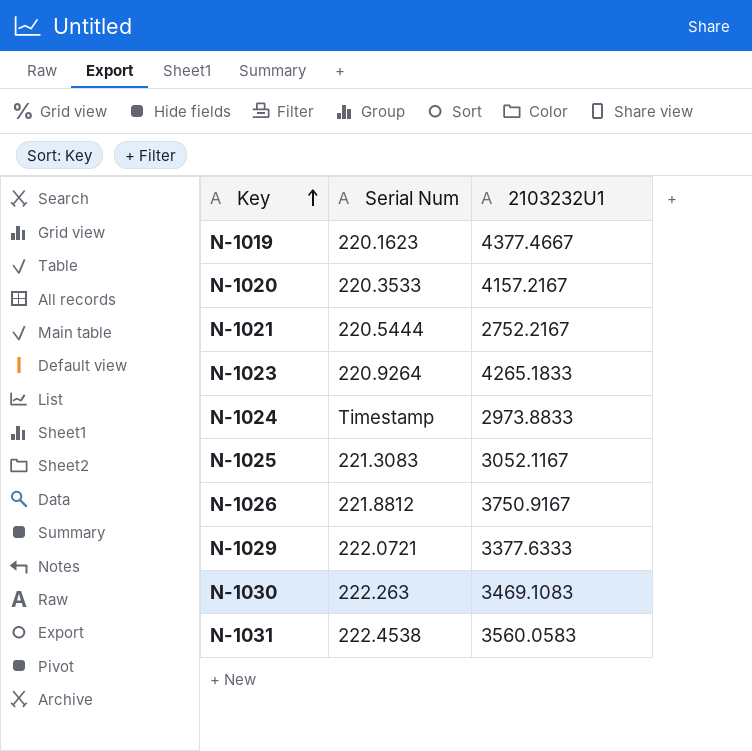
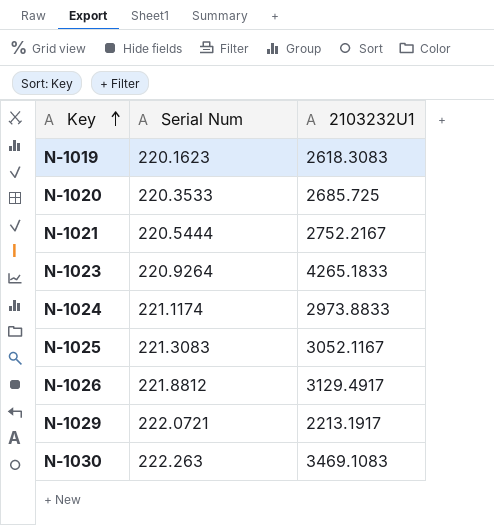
row N-1031: 222.4538 | 3560.0583 -> none
N-1019 | 2103232U1: 4377.4667 -> 2618.3083
N-1020 | 2103232U1: 4157.2167 -> 2685.725
N-1024 | Serial Num: Timestamp -> 221.1174
N-1026 | 2103232U1: 3750.9167 -> 3129.4917
N-1029 | 2103232U1: 3377.6333 -> 2213.1917

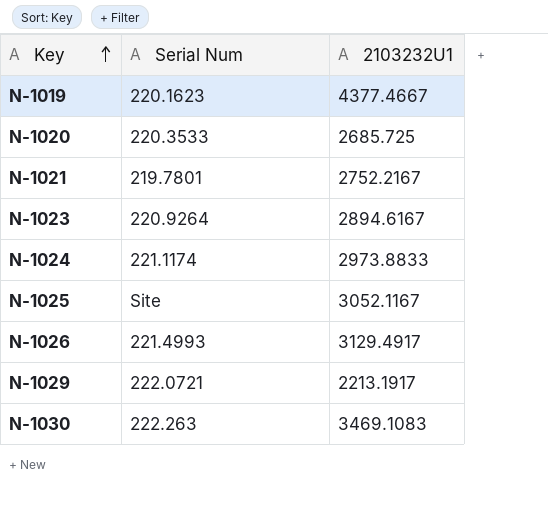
N-1019 | 2103232U1: 2618.3083 -> 4377.4667
N-1021 | Serial Num: 220.5444 -> 219.7801
N-1023 | 2103232U1: 4265.1833 -> 2894.6167
N-1025 | Serial Num: 221.3083 -> Site
N-1026 | Serial Num: 221.8812 -> 221.4993

